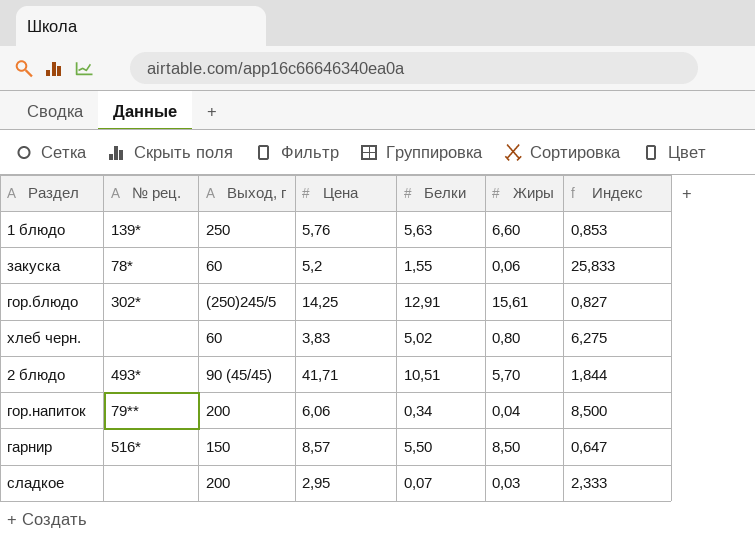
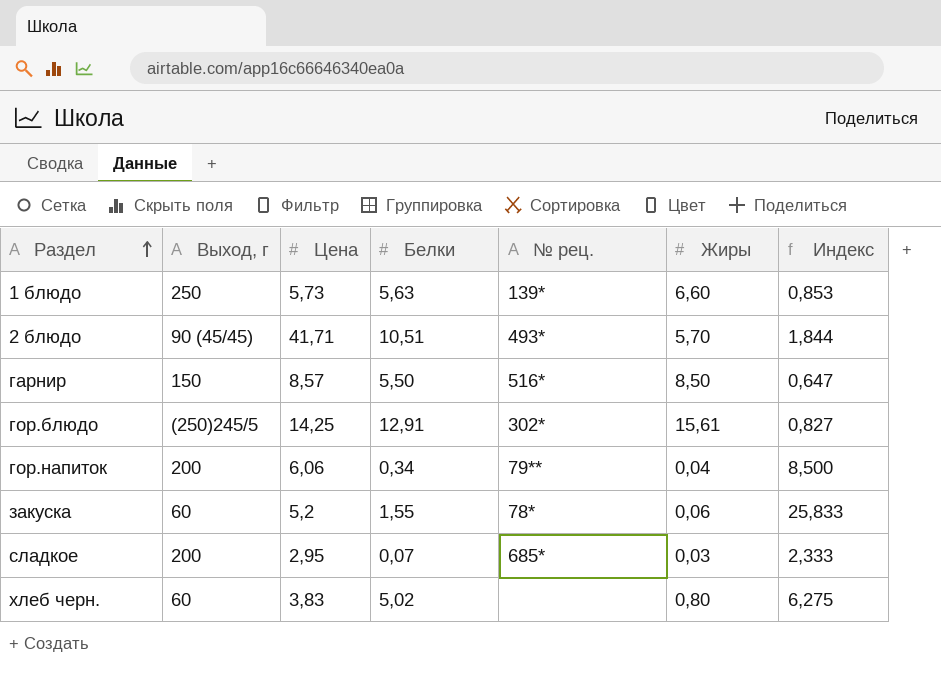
row order: none -> Раздел ascending
column № рец. | position: 2 -> 5
1 блюдо | Цена: 5,76 -> 5,73
сладкое | № рец.: none -> 685*

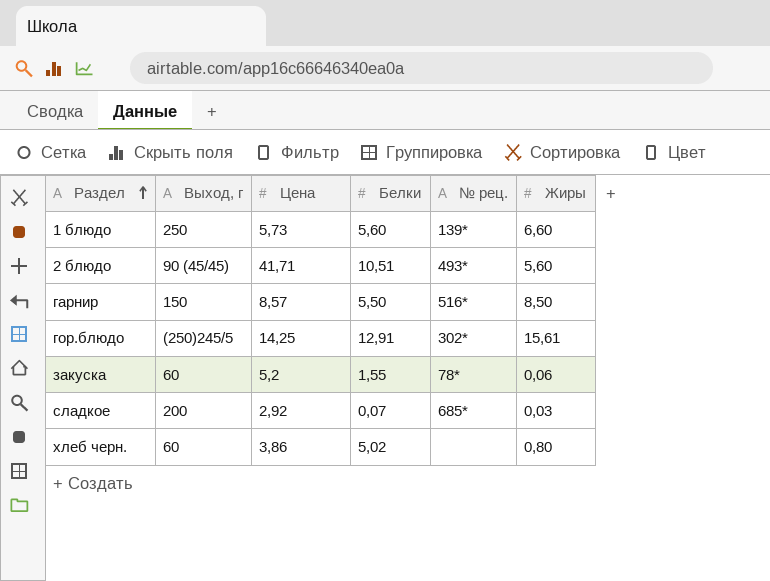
column Индекс | formula: [Белки] / [Жиры] -> none
row гор.напиток: 200 | 6,06 | 0,34 | 79** | 0,04 | 8,500 -> none
1 блюдо | Белки: 5,63 -> 5,60
2 блюдо | Жиры: 5,70 -> 5,60
сладкое | Цена: 2,95 -> 2,92
хлеб черн. | Цена: 3,83 -> 3,86

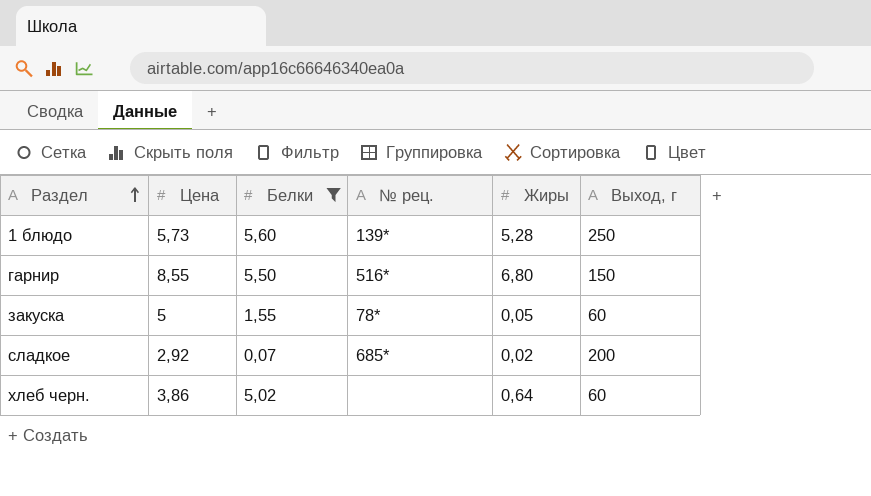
filter: none -> Белки <= 5,60
column Выход, г | position: 2 -> 6
1 блюдо | Жиры: 6,60 -> 5,28
гарнир | Цена: 8,57 -> 8,55
гарнир | Жиры: 8,50 -> 6,80
закуска | Цена: 5,2 -> 5
закуска | Жиры: 0,06 -> 0,05
сладкое | Жиры: 0,03 -> 0,02
хлеб черн. | Жиры: 0,80 -> 0,64

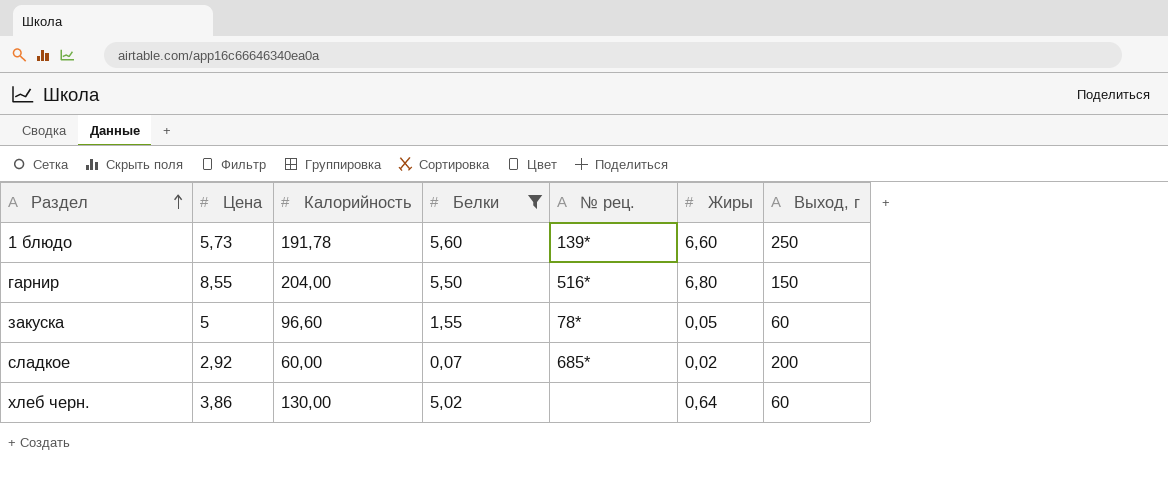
column Калорийность | position: none -> 3
1 блюдо | Жиры: 5,28 -> 6,60

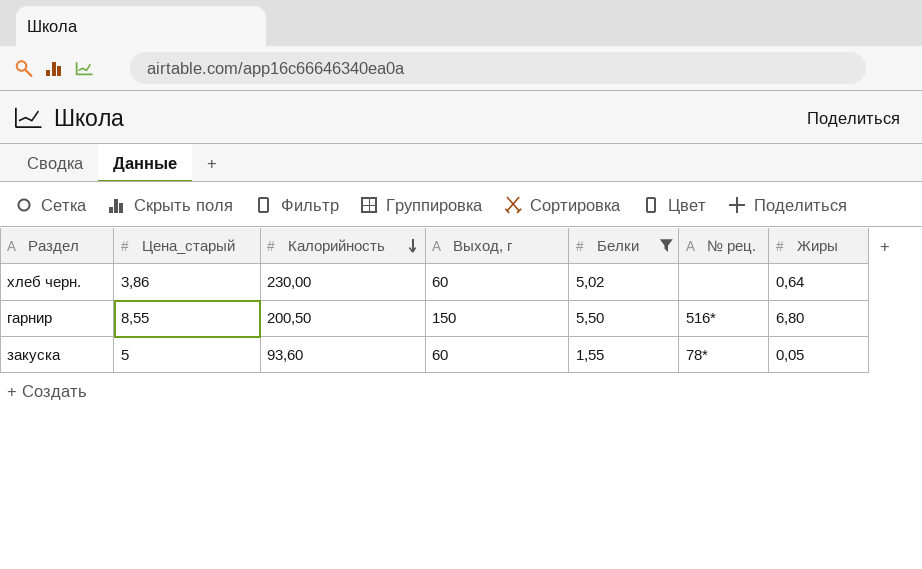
row order: Раздел ascending -> Калорийность descending
column name: Цена -> Цена_старый
column Выход, г | position: 7 -> 4
row 1 блюдо: 5,73 | 191,78 | 5,60 | 139* | 6,60 | 250 -> none
row сладкое: 2,92 | 60,00 | 0,07 | 685* | 0,02 | 200 -> none
хлеб черн. | Калорийность: 130,00 -> 230,00
гарнир | Калорийность: 204,00 -> 200,50
закуска | Калорийность: 96,60 -> 93,60

